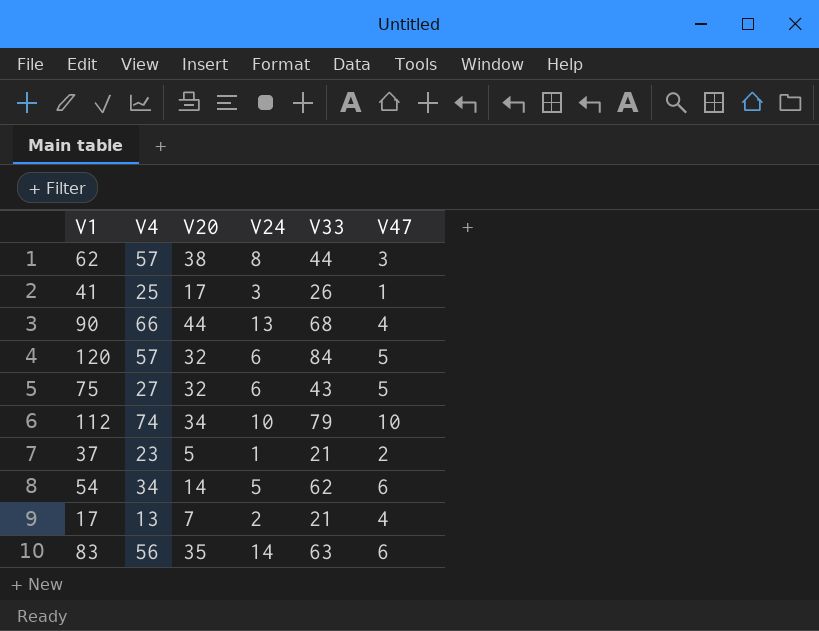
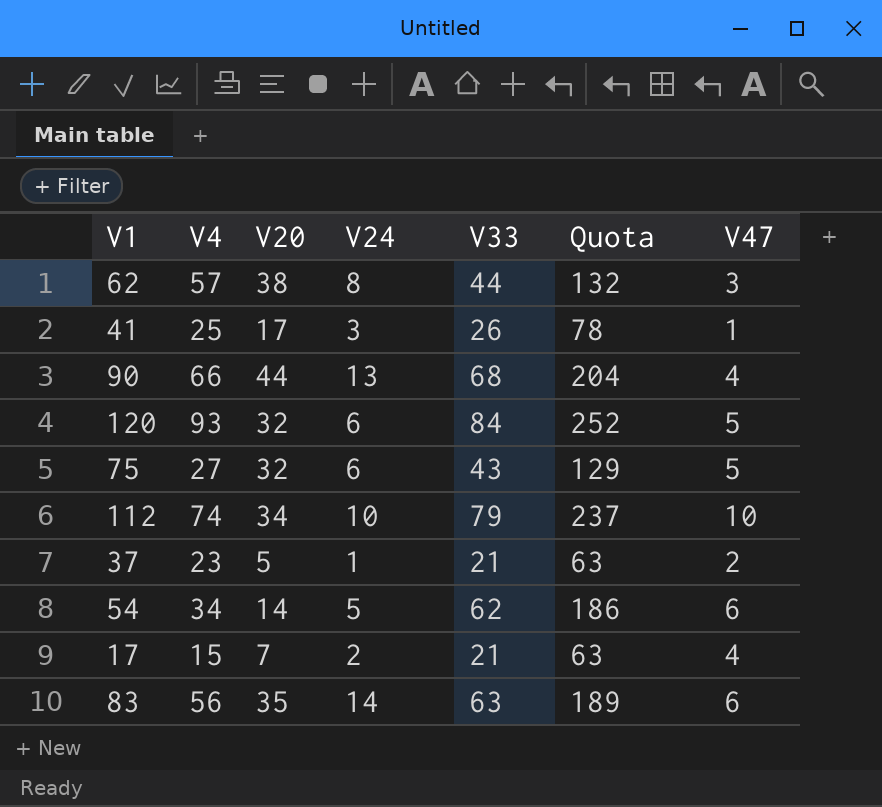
column Quota | formula: none -> [V33] * 3
120 | V4: 57 -> 93
17 | V4: 13 -> 15

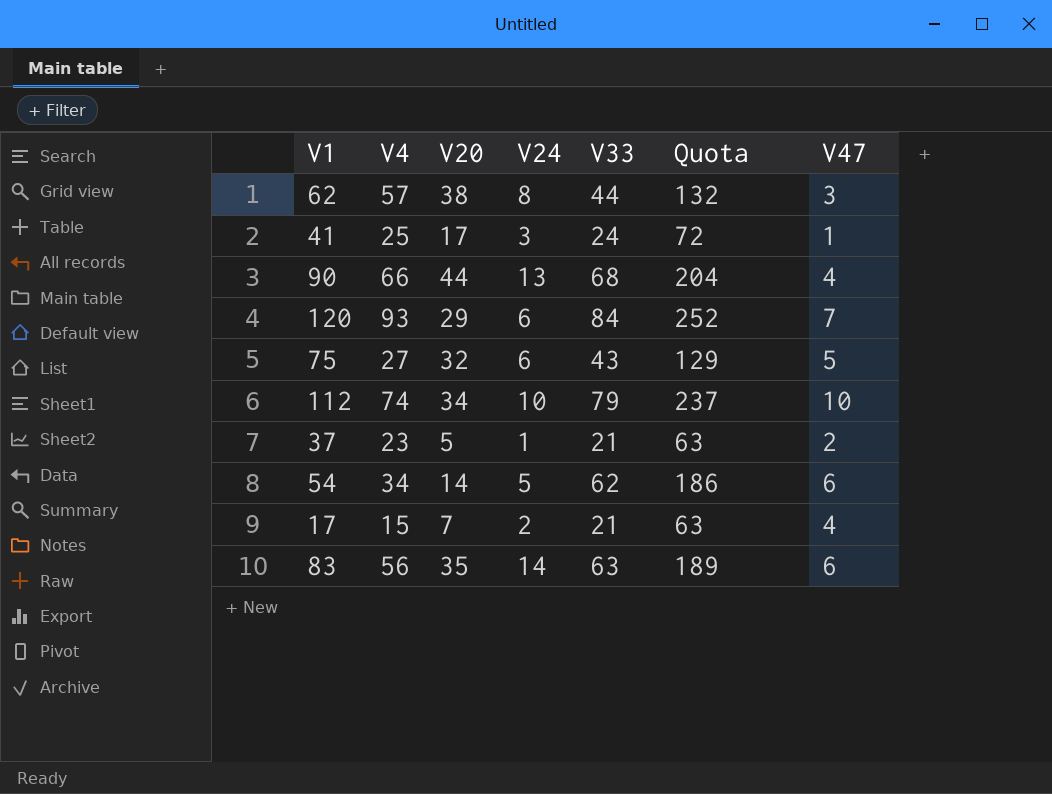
41 | V33: 26 -> 24
41 | Quota: 78 -> 72
120 | V20: 32 -> 29
120 | V47: 5 -> 7

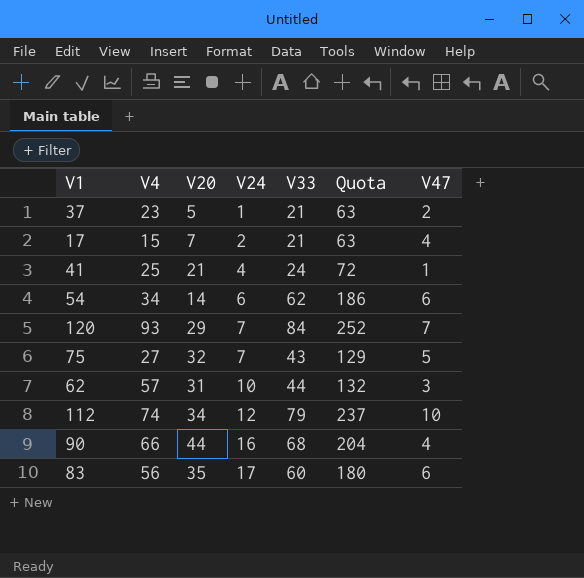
row order: none -> V24 ascending
41 | V20: 17 -> 21
41 | V24: 3 -> 4
54 | V24: 5 -> 6
120 | V24: 6 -> 7
75 | V24: 6 -> 7
62 | V20: 38 -> 31
62 | V24: 8 -> 10
112 | V24: 10 -> 12
90 | V24: 13 -> 16
83 | V24: 14 -> 17
83 | V33: 63 -> 60
83 | Quota: 189 -> 180

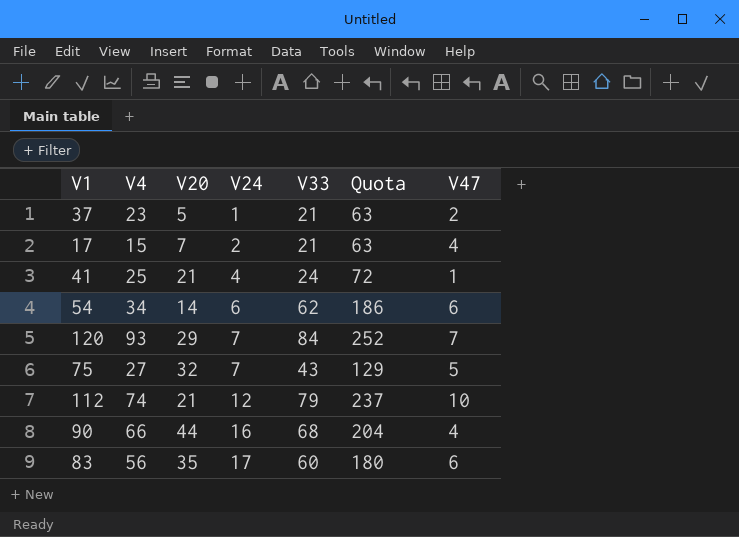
row 62: 57 | 31 | 10 | 44 | 132 | 3 -> none
112 | V20: 34 -> 21

